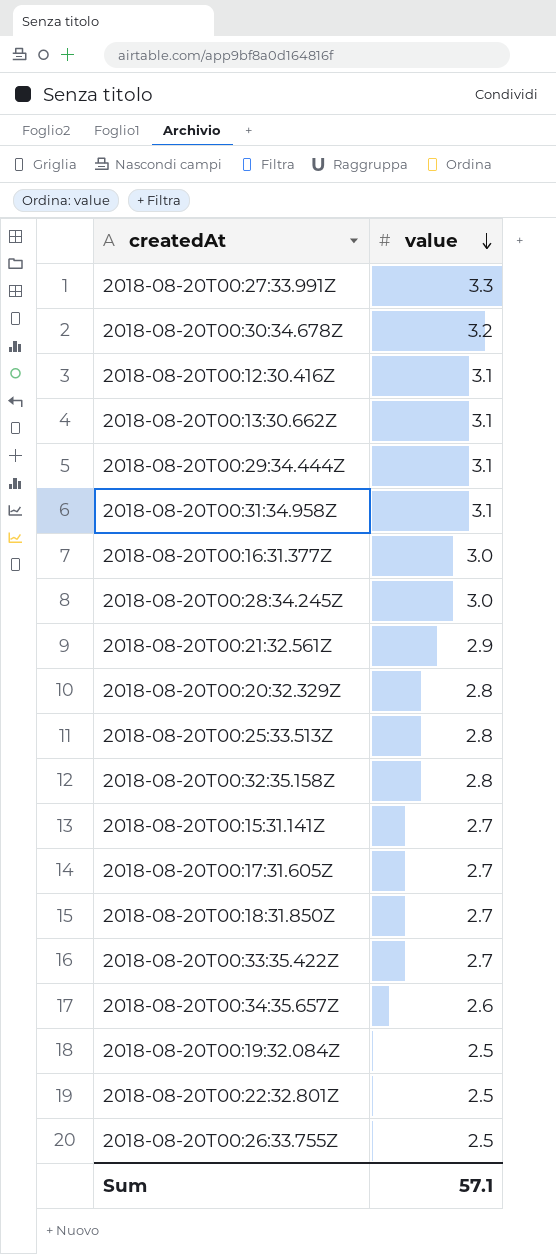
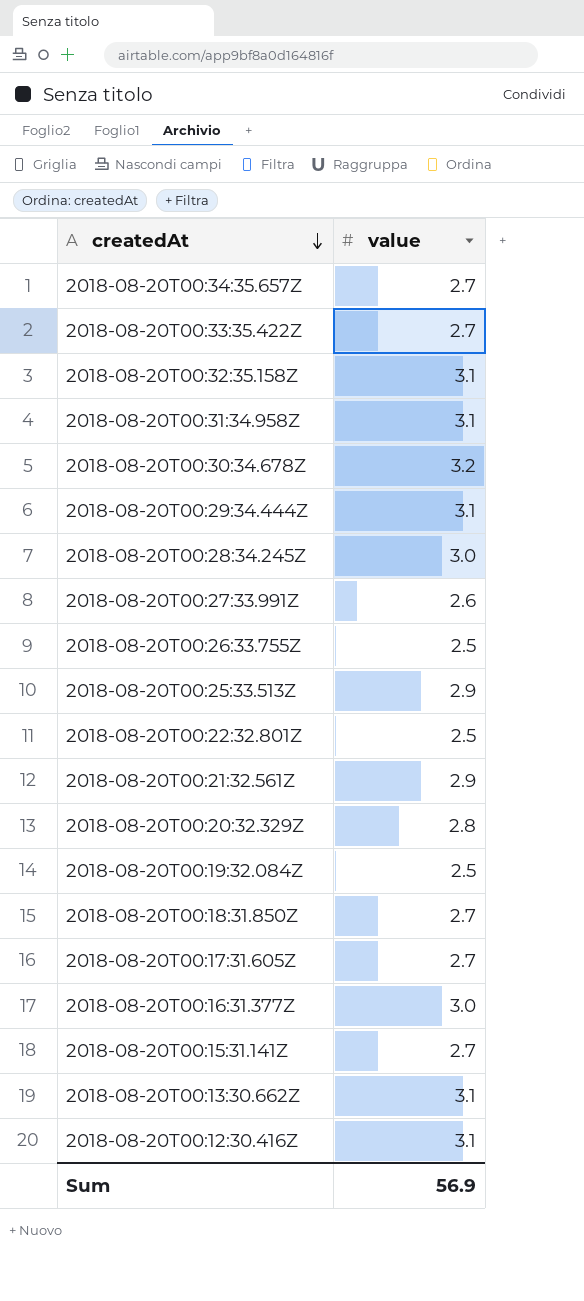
row order: value descending -> createdAt descending
2018-08-20T00:34:35.657Z | value: 2.6 -> 2.7
2018-08-20T00:32:35.158Z | value: 2.8 -> 3.1
2018-08-20T00:27:33.991Z | value: 3.3 -> 2.6
2018-08-20T00:25:33.513Z | value: 2.8 -> 2.9
Sum | value: 57.1 -> 56.9

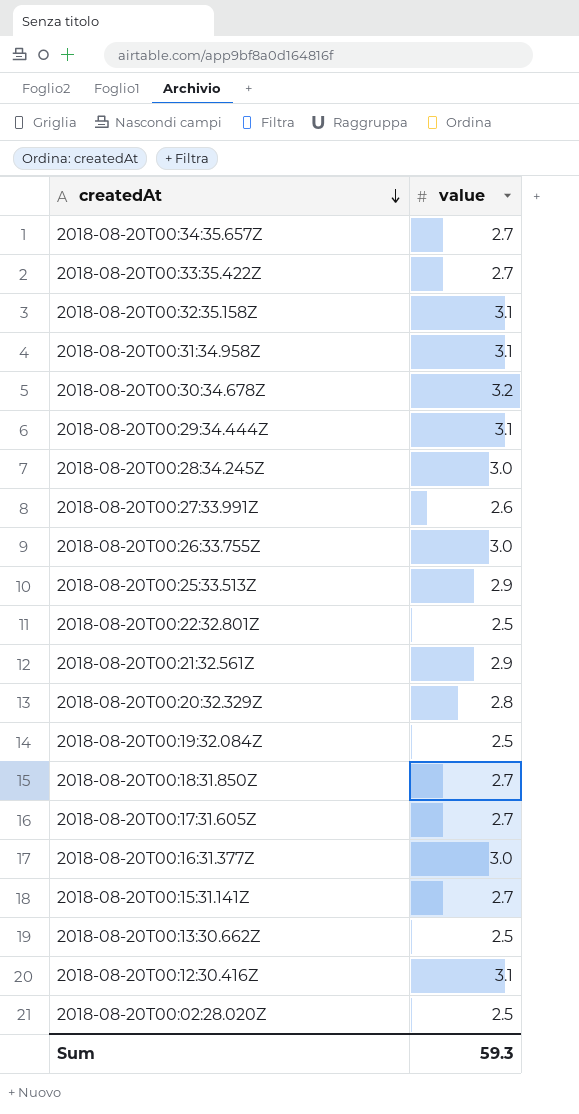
2018-08-20T00:26:33.755Z | value: 2.5 -> 3.0
2018-08-20T00:13:30.662Z | value: 3.1 -> 2.5
row 2018-08-20T00:02:28.020Z: none -> 2.5
Sum | value: 56.9 -> 59.3

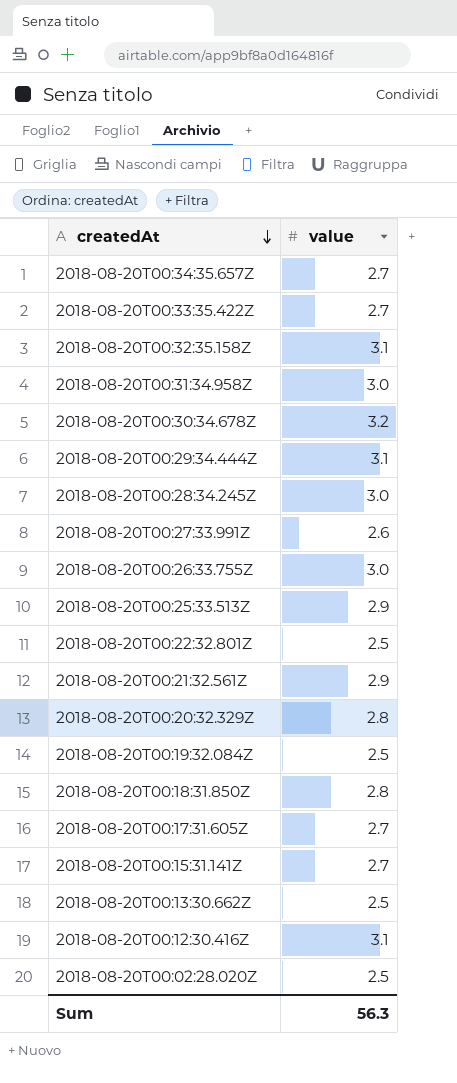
row 2018-08-20T00:16:31.377Z: 3.0 -> none
2018-08-20T00:31:34.958Z | value: 3.1 -> 3.0
2018-08-20T00:18:31.850Z | value: 2.7 -> 2.8
Sum | value: 59.3 -> 56.3

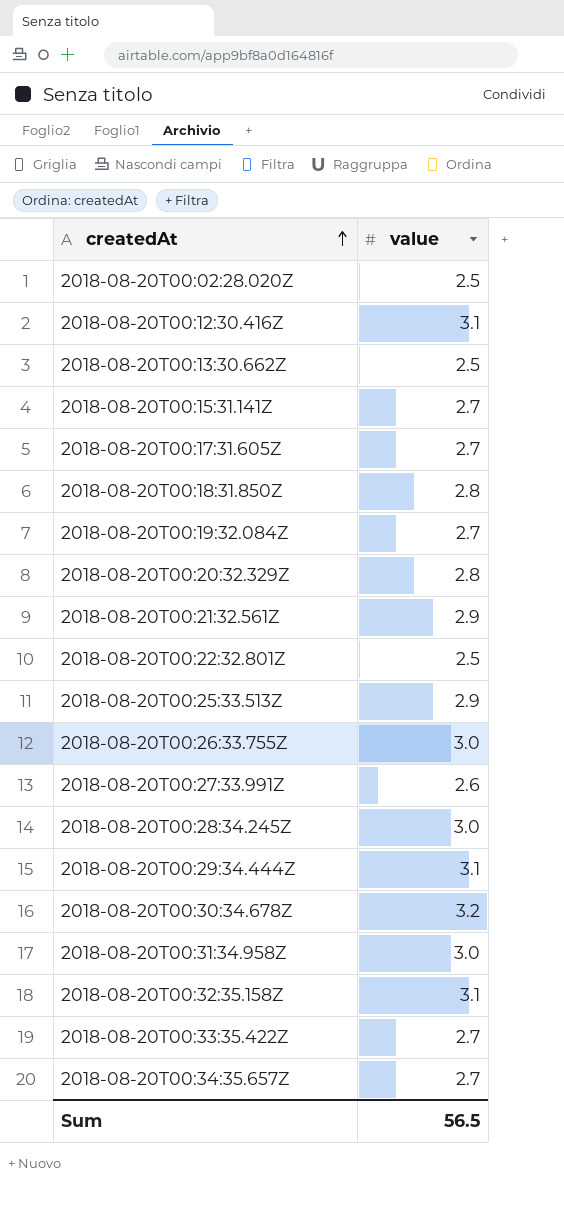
row order: createdAt descending -> createdAt ascending
2018-08-20T00:19:32.084Z | value: 2.5 -> 2.7
Sum | value: 56.3 -> 56.5

